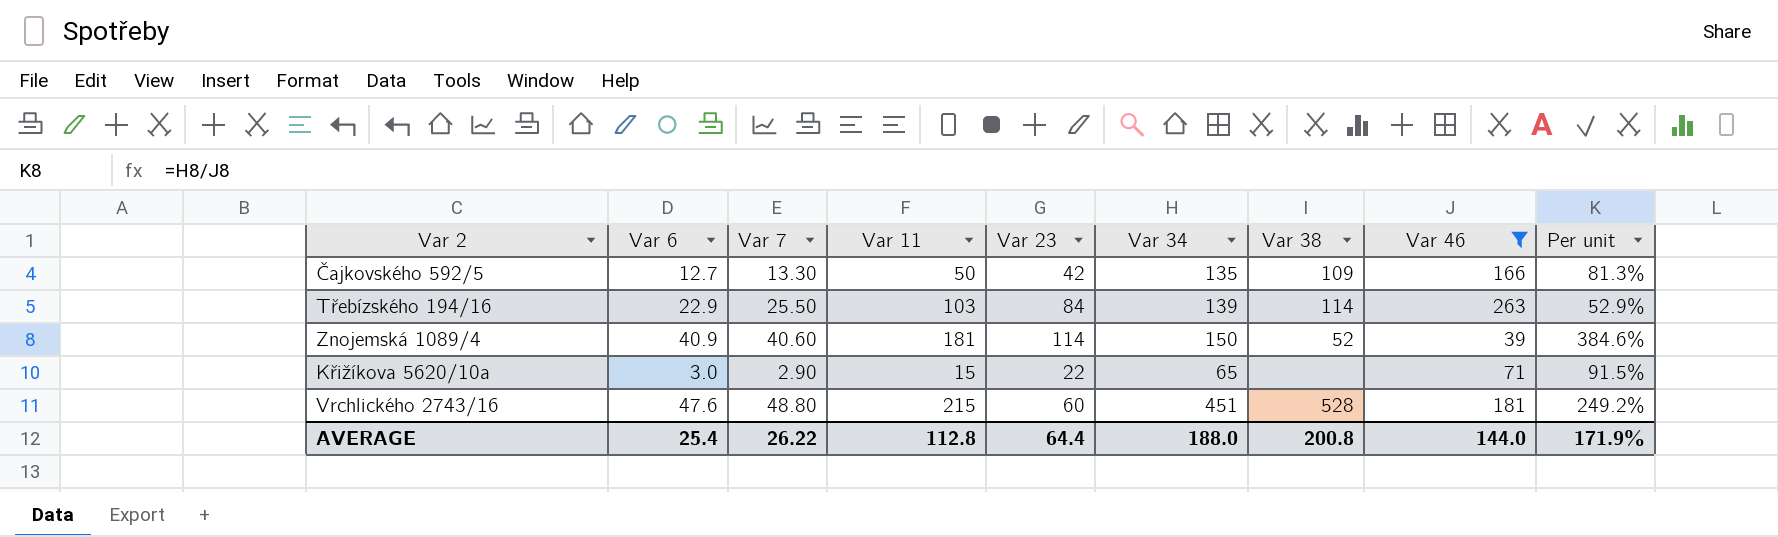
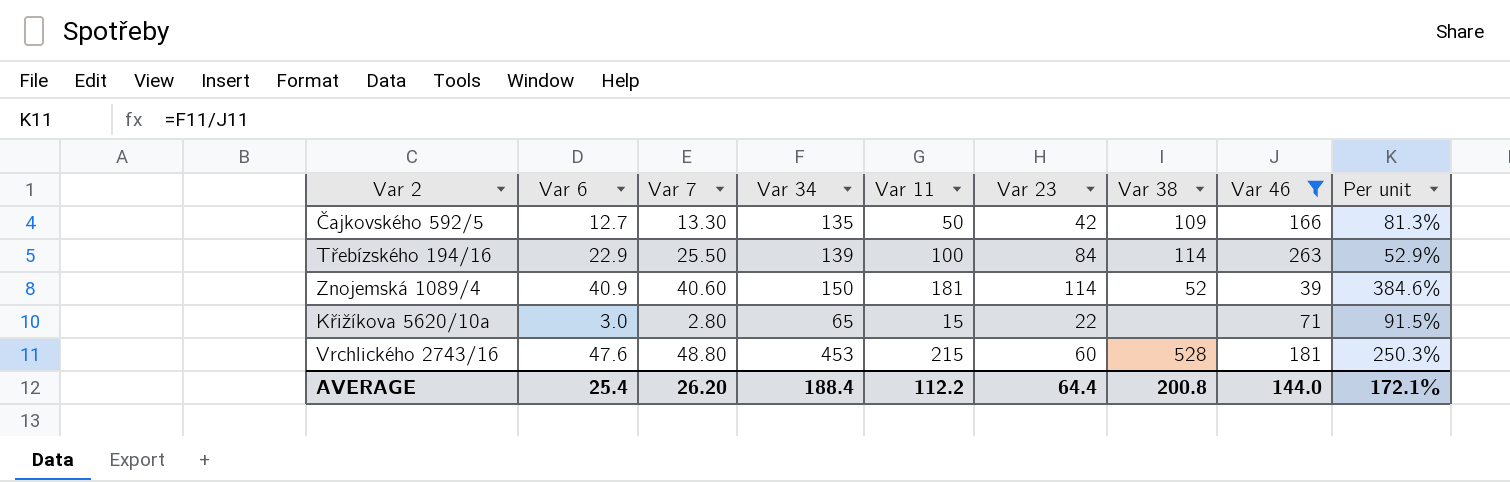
column Var 34 | position: 6 -> 4
Třebízského 194/16 | Var 11: 103 -> 100
Křižíkova 5620/10a | Var 7: 2.90 -> 2.80
Vrchlického 2743/16 | Var 34: 451 -> 453
Vrchlického 2743/16 | Per unit: 249.2% -> 250.3%
AVERAGE | Var 7: 26.22 -> 26.20
AVERAGE | Var 34: 188.0 -> 188.4
AVERAGE | Var 11: 112.8 -> 112.2
AVERAGE | Per unit: 171.9% -> 172.1%

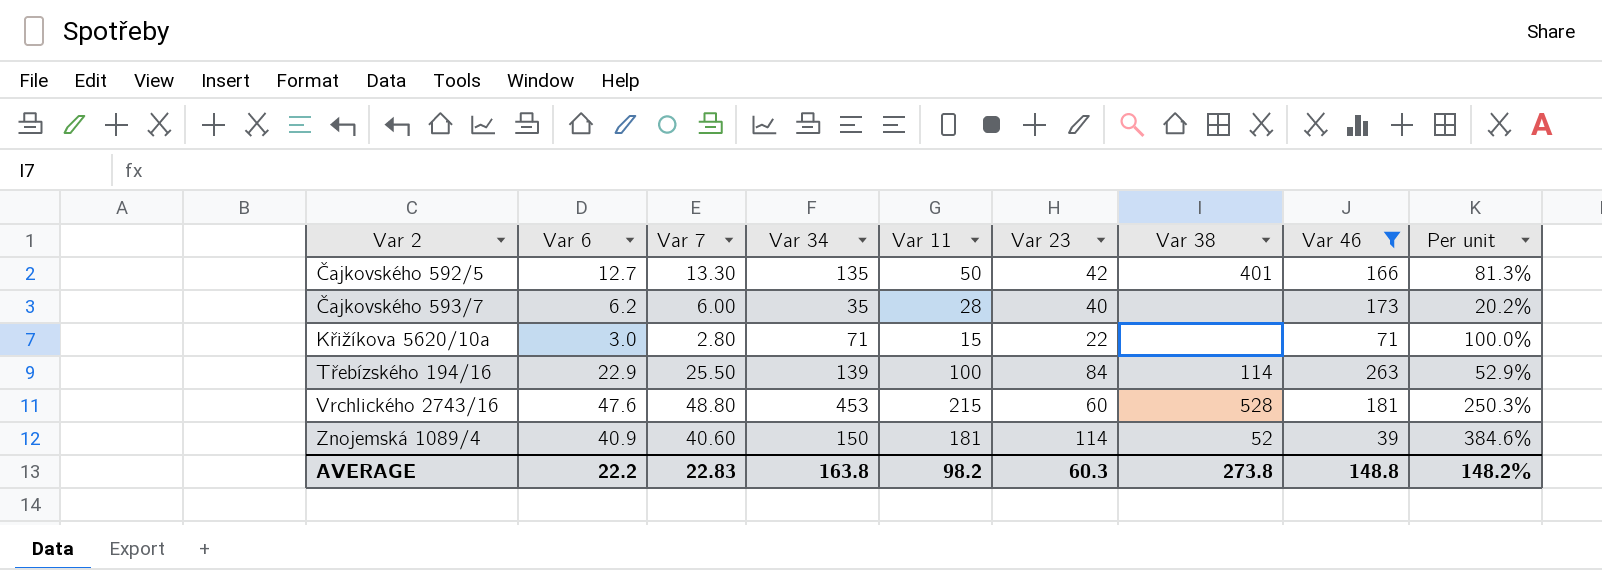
row order: none -> Var 2 ascending
Čajkovského 592/5 | Var 38: 109 -> 401
row Čajkovského 593/7: none -> 6.2 | 6.00 | 35 | 28 | 40 | none | 173 | 20.2%
Křižíkova 5620/10a | Var 34: 65 -> 71
Křižíkova 5620/10a | Per unit: 91.5% -> 100.0%
AVERAGE | Var 6: 25.4 -> 22.2
AVERAGE | Var 7: 26.20 -> 22.83
AVERAGE | Var 34: 188.4 -> 163.8
AVERAGE | Var 11: 112.2 -> 98.2
AVERAGE | Var 23: 64.4 -> 60.3
AVERAGE | Var 38: 200.8 -> 273.8
AVERAGE | Var 46: 144.0 -> 148.8
AVERAGE | Per unit: 172.1% -> 148.2%

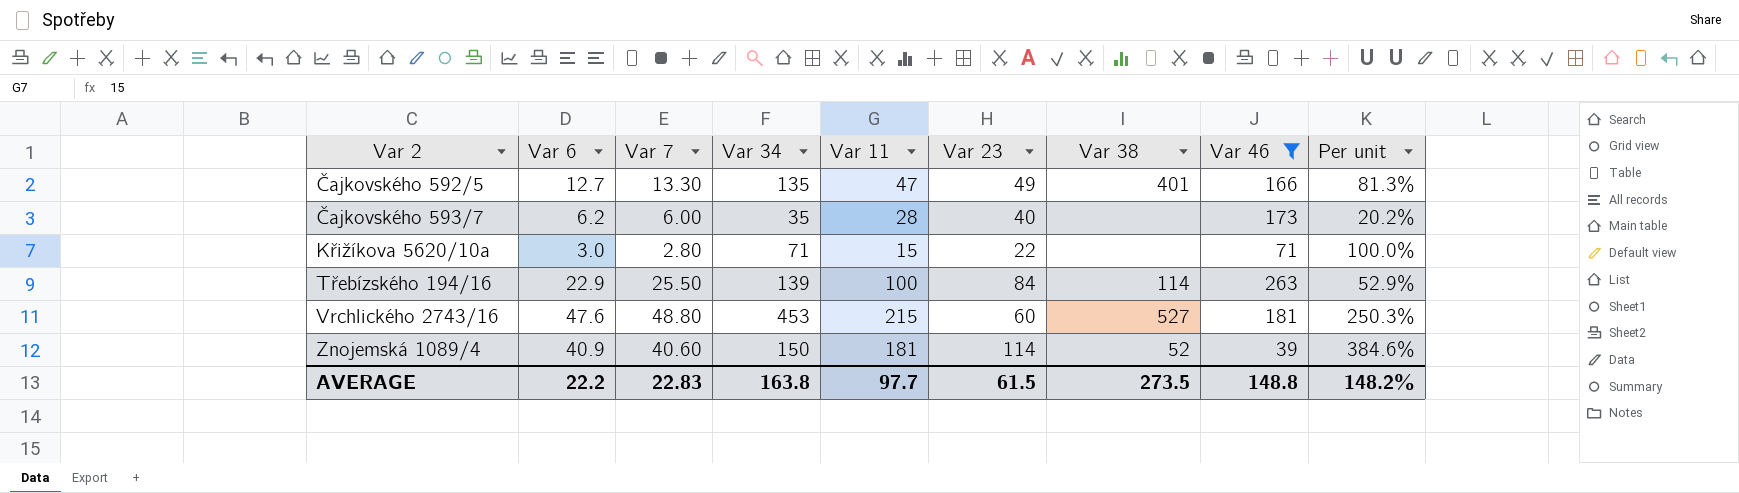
Čajkovského 592/5 | Var 11: 50 -> 47
Čajkovského 592/5 | Var 23: 42 -> 49
Vrchlického 2743/16 | Var 38: 528 -> 527
AVERAGE | Var 11: 98.2 -> 97.7
AVERAGE | Var 23: 60.3 -> 61.5
AVERAGE | Var 38: 273.8 -> 273.5

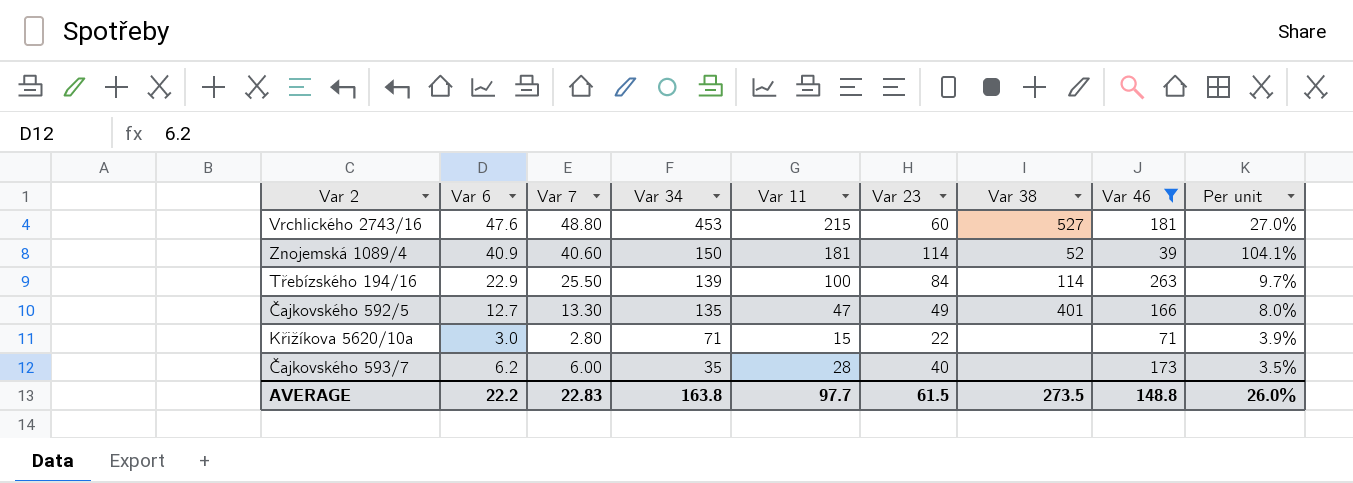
row order: Var 2 ascending -> Var 34 descending
column Per unit | formula: [Var 34] / [Var 46] -> [Var 7] / [Var 46]
AVERAGE | Per unit: 148.2% -> 26.0%

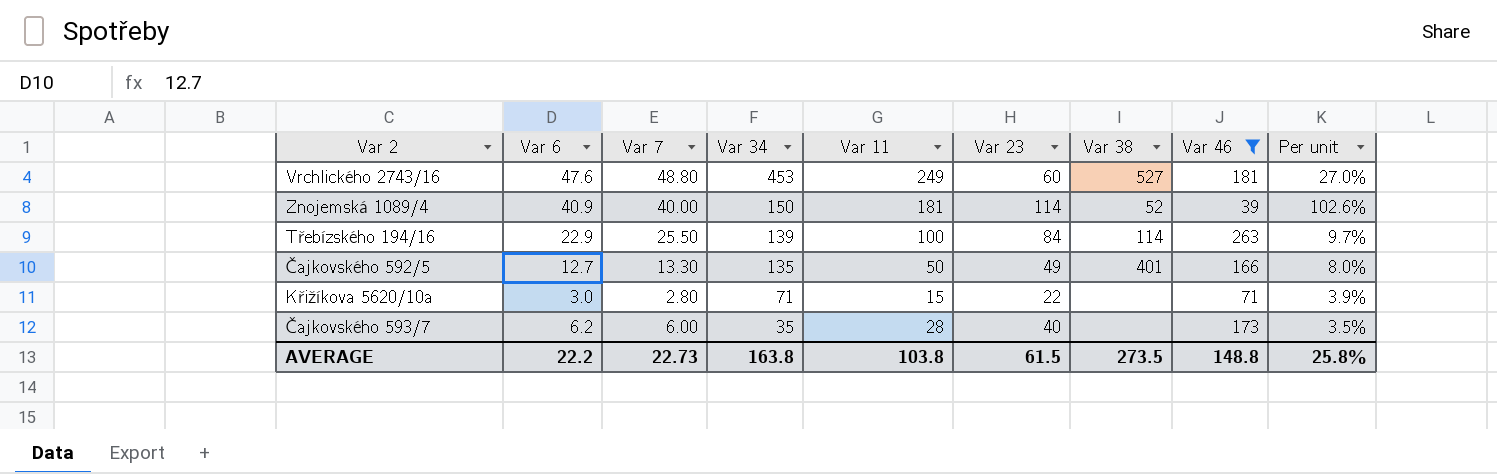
Vrchlického 2743/16 | Var 11: 215 -> 249
Znojemská 1089/4 | Var 7: 40.60 -> 40.00
Znojemská 1089/4 | Per unit: 104.1% -> 102.6%
Čajkovského 592/5 | Var 11: 47 -> 50
AVERAGE | Var 7: 22.83 -> 22.73
AVERAGE | Var 11: 97.7 -> 103.8
AVERAGE | Per unit: 26.0% -> 25.8%

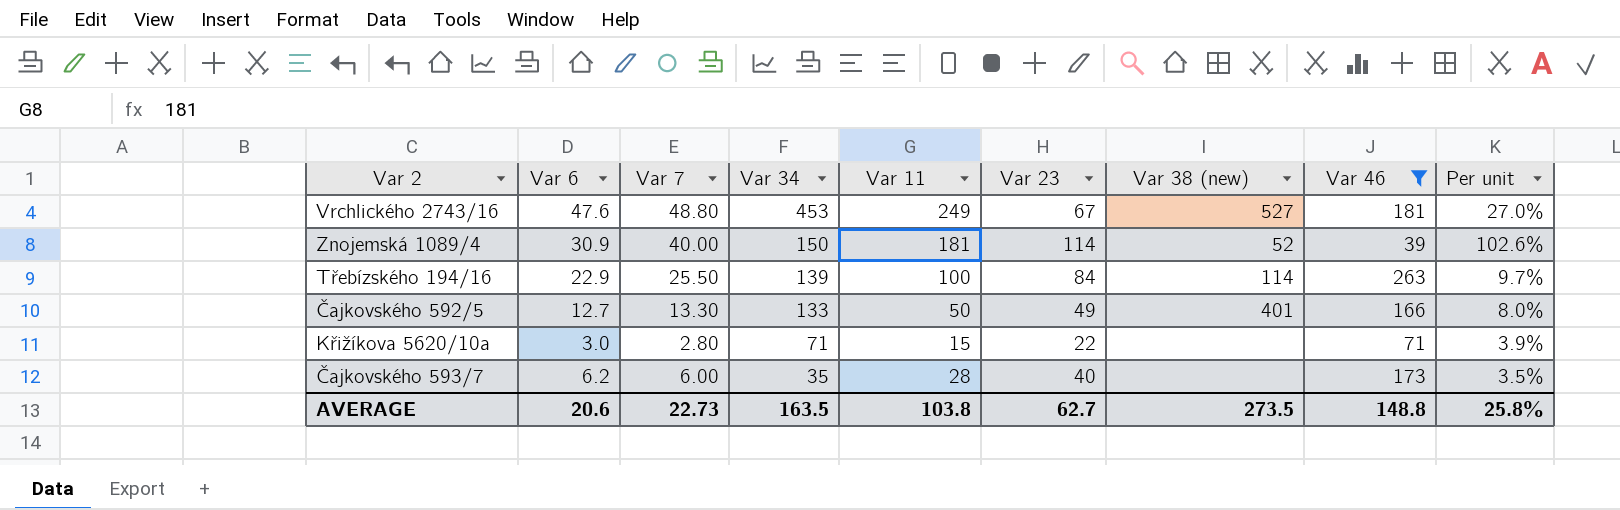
column name: Var 38 -> Var 38 (new)
Vrchlického 2743/16 | Var 23: 60 -> 67
Znojemská 1089/4 | Var 6: 40.9 -> 30.9
Čajkovského 592/5 | Var 34: 135 -> 133
AVERAGE | Var 6: 22.2 -> 20.6
AVERAGE | Var 34: 163.8 -> 163.5
AVERAGE | Var 23: 61.5 -> 62.7

